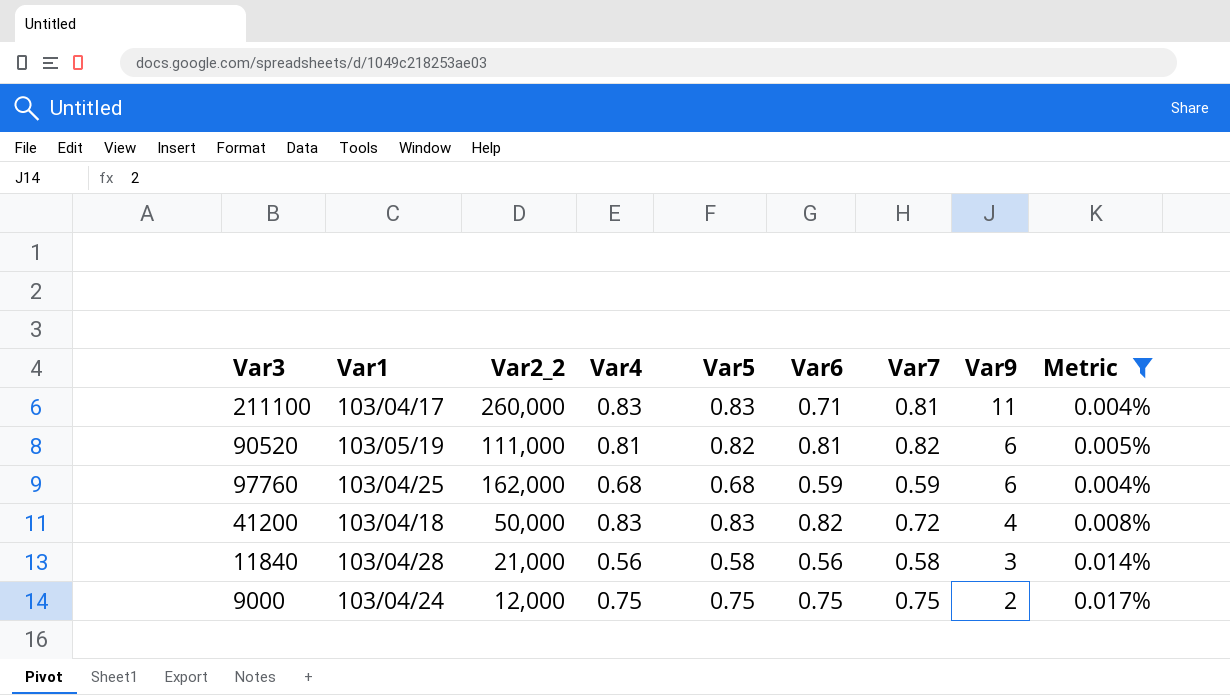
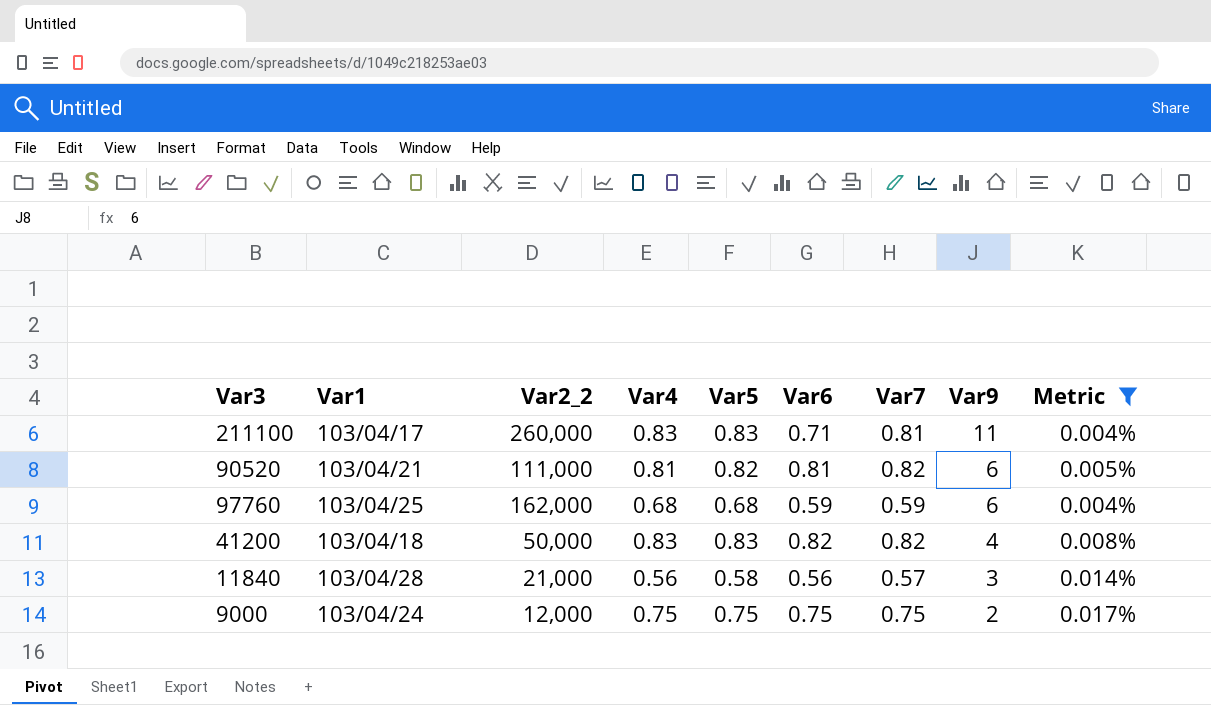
90520 | Var1: 103/05/19 -> 103/04/21
41200 | Var7: 0.72 -> 0.82
11840 | Var7: 0.58 -> 0.57

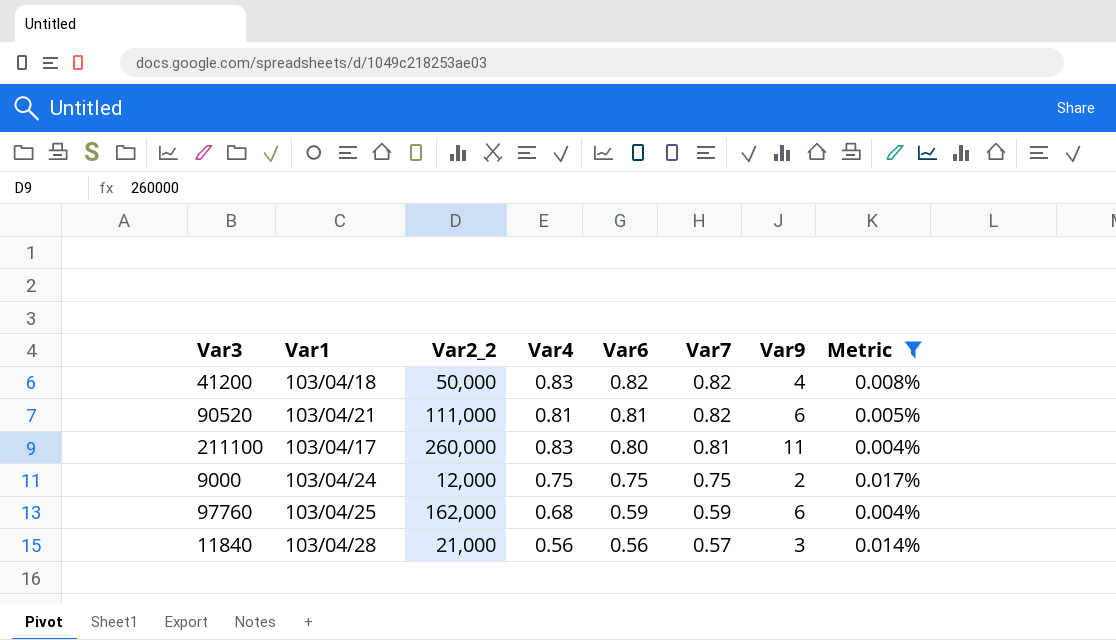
row order: Var9 descending -> Var6 descending
column Var5 | position: 5 -> none
211100 | Var6: 0.71 -> 0.80

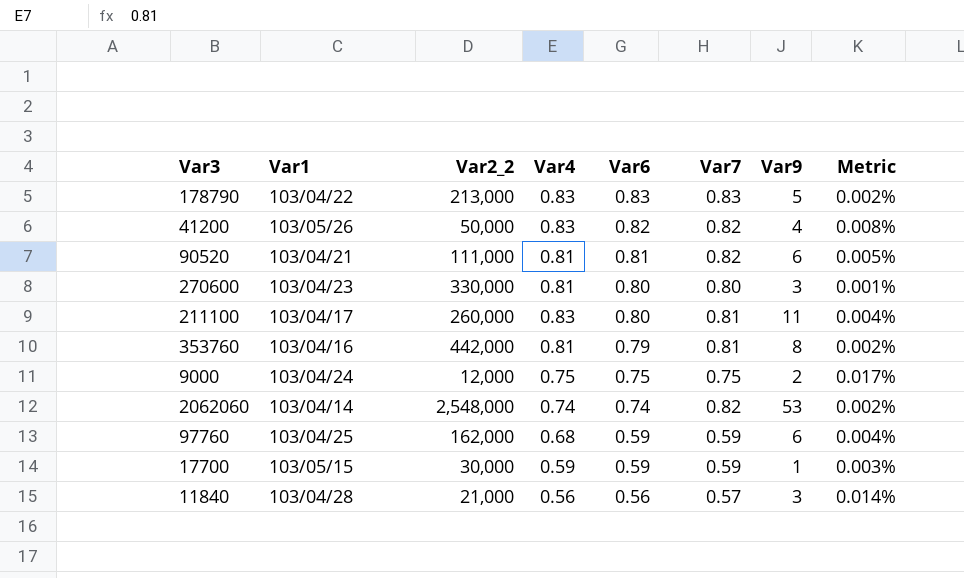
filter: Metric >= 0.004% -> none
41200 | Var1: 103/04/18 -> 103/05/26

